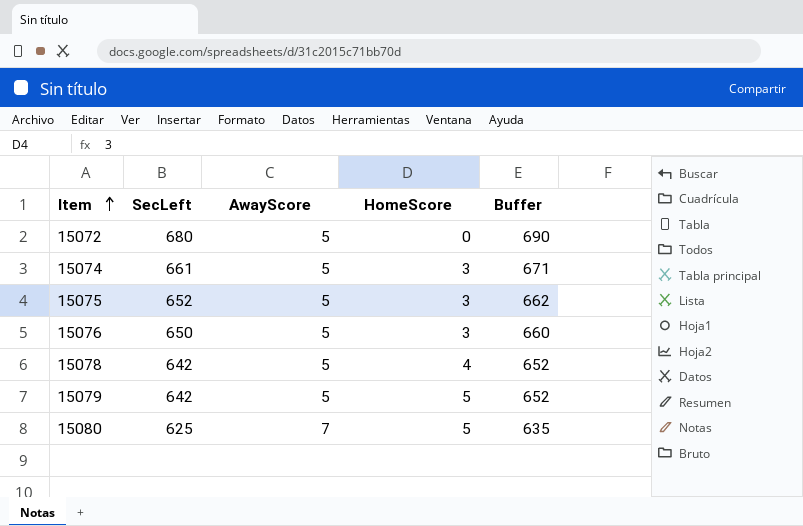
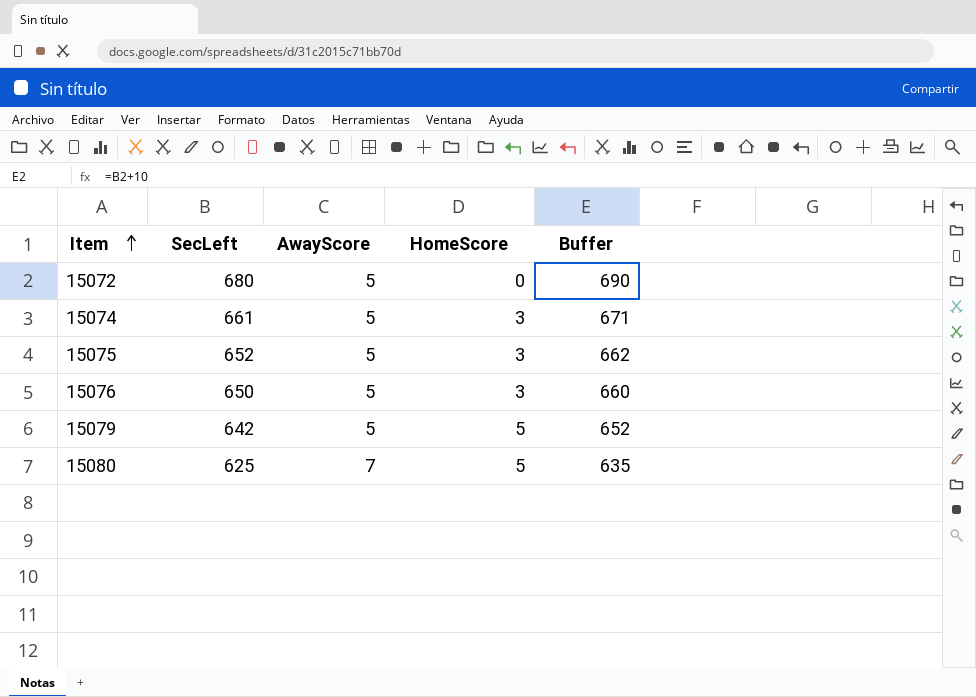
row 15078: 642 | 5 | 4 | 652 -> none

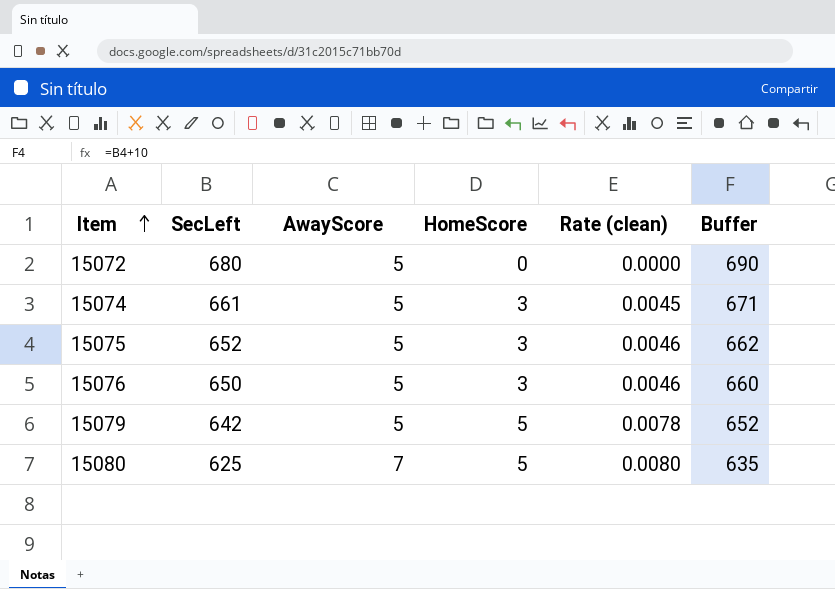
column Rate (clean) | formula: none -> [HomeScore] / [SecLeft]

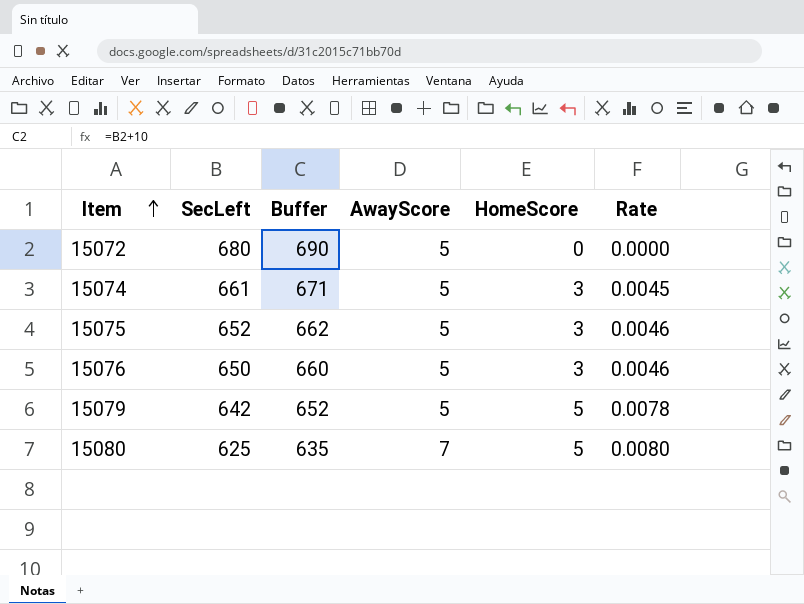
column Buffer | position: 6 -> 3
column name: Rate (clean) -> Rate

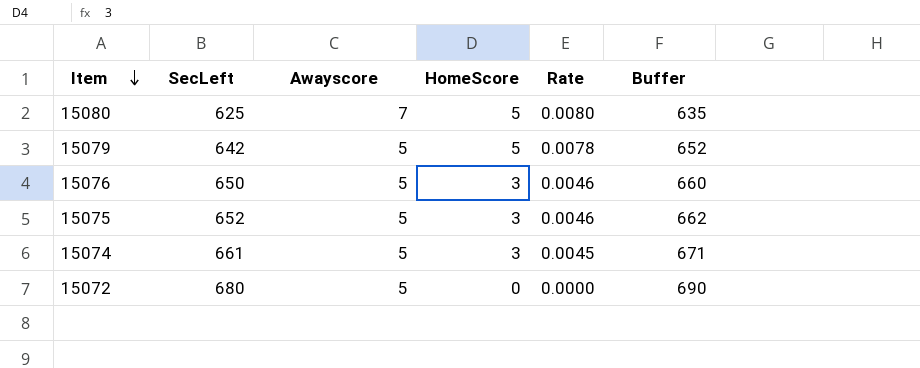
row order: Item ascending -> Item descending
column name: AwayScore -> Awayscore
column Buffer | position: 3 -> 6

